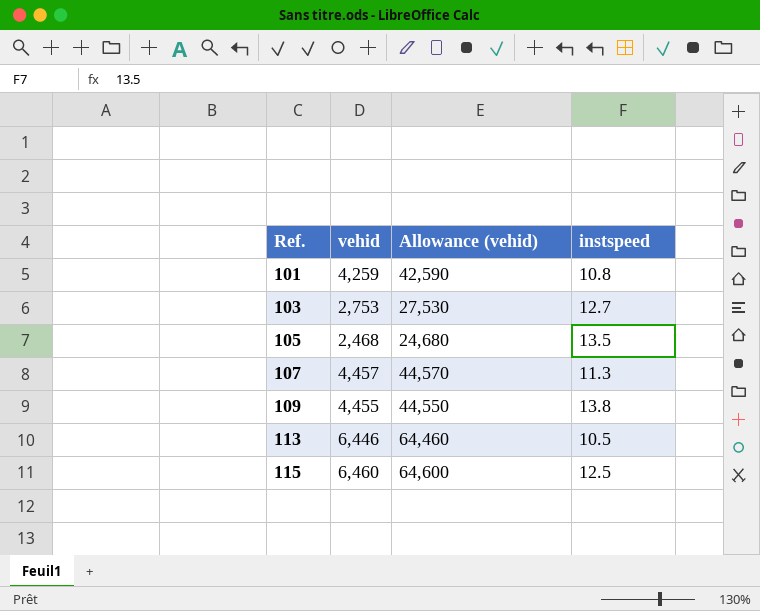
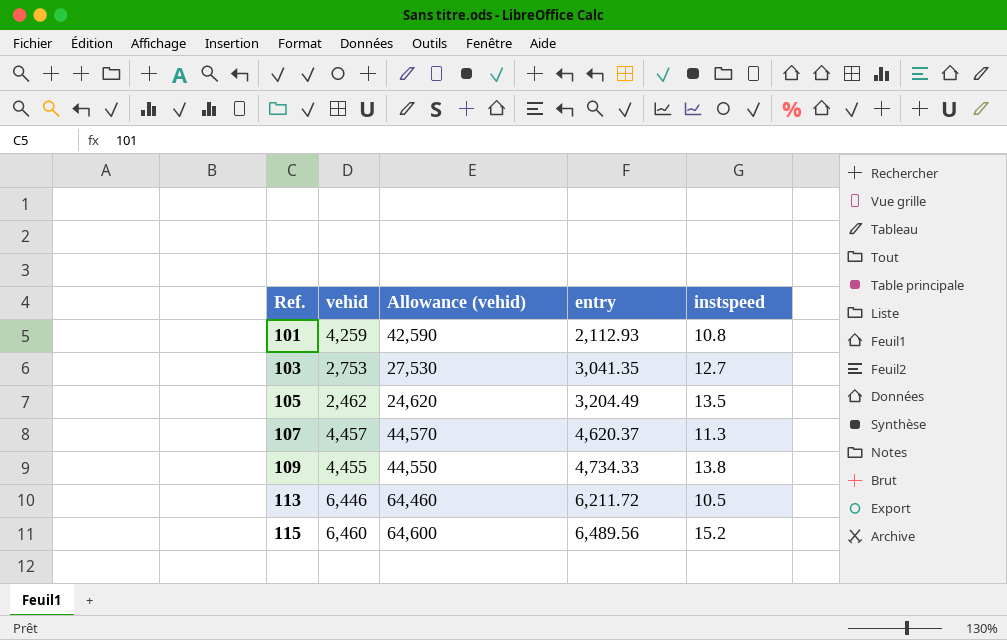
column entry | position: none -> 4
105 | vehid: 2,468 -> 2,462
105 | Allowance (vehid): 24,680 -> 24,620
115 | instspeed: 12.5 -> 15.2

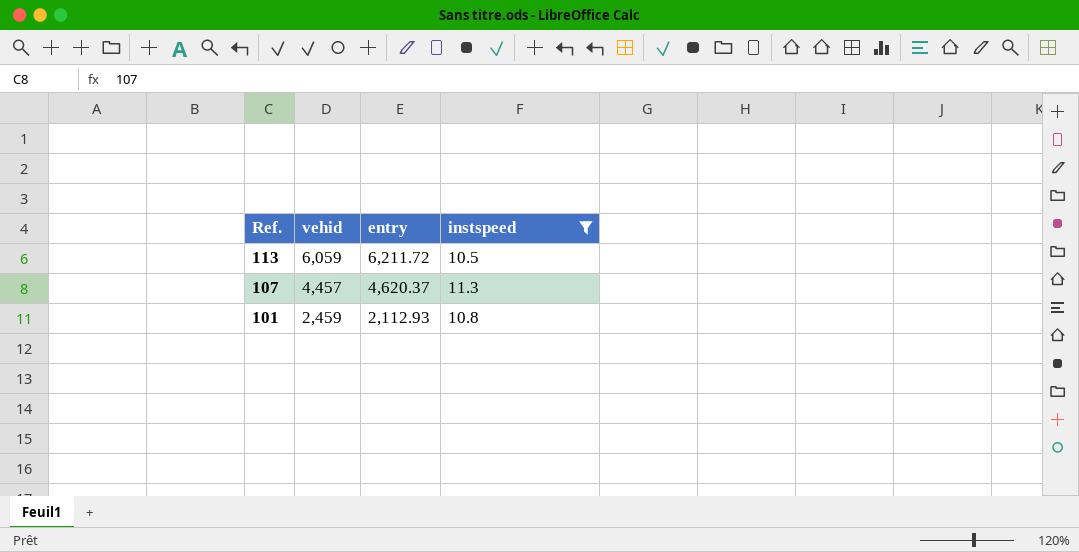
filter: none -> instspeed <= 11.3
row order: Ref. ascending -> Ref. descending
column Allowance (vehid) | formula: [vehid] * 10 -> none
113 | vehid: 6,446 -> 6,059
101 | vehid: 4,259 -> 2,459

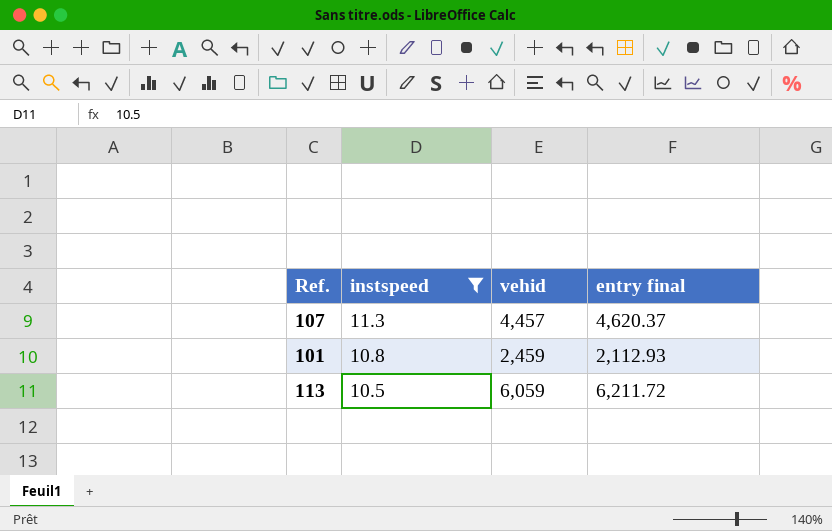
row order: Ref. descending -> instspeed descending
column instspeed | position: 4 -> 2
column name: entry -> entry final

